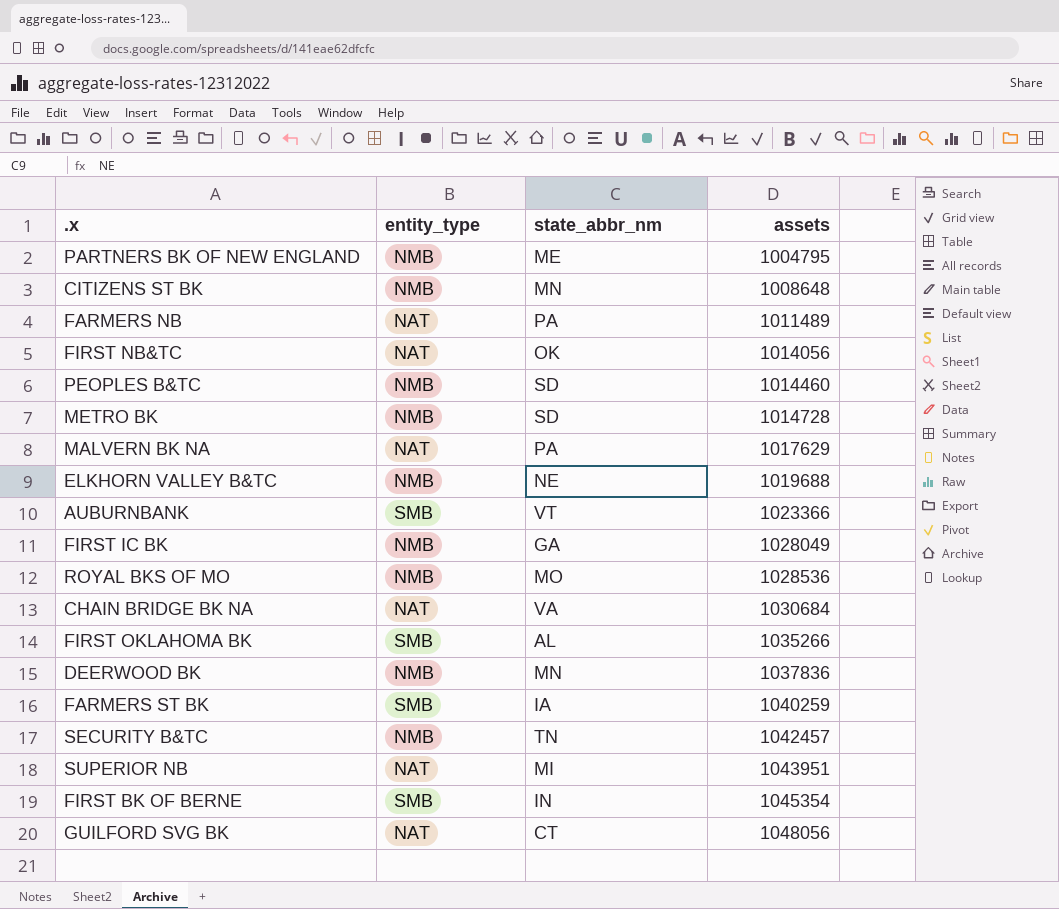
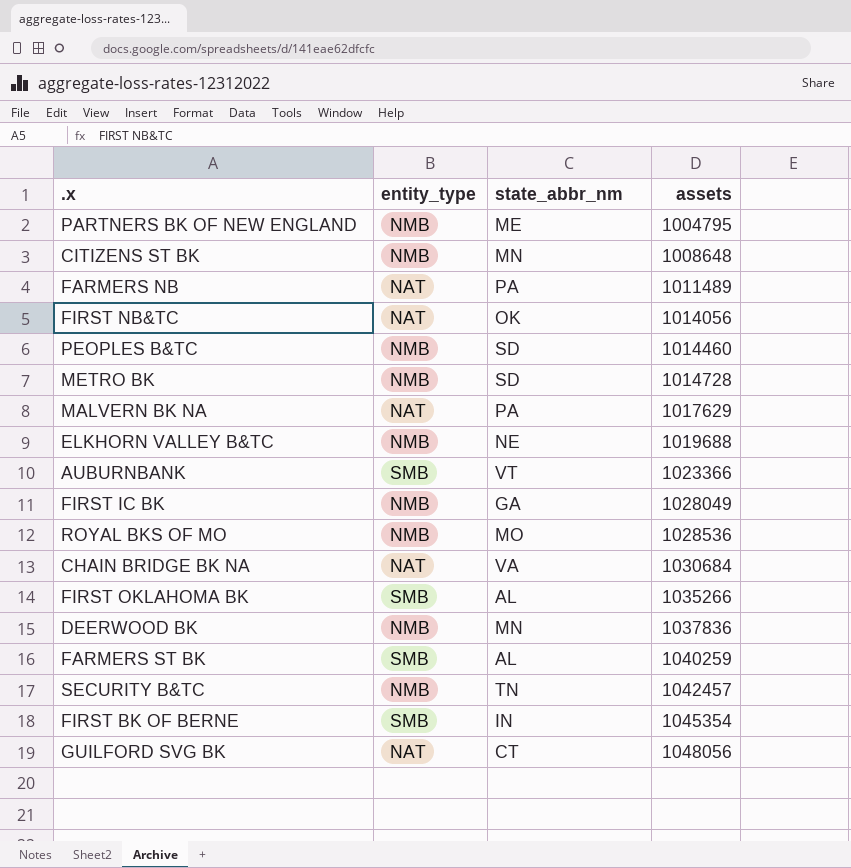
row SUPERIOR NB: NAT | MI | 1043951 -> none
FARMERS ST BK | state_abbr_nm: IA -> AL

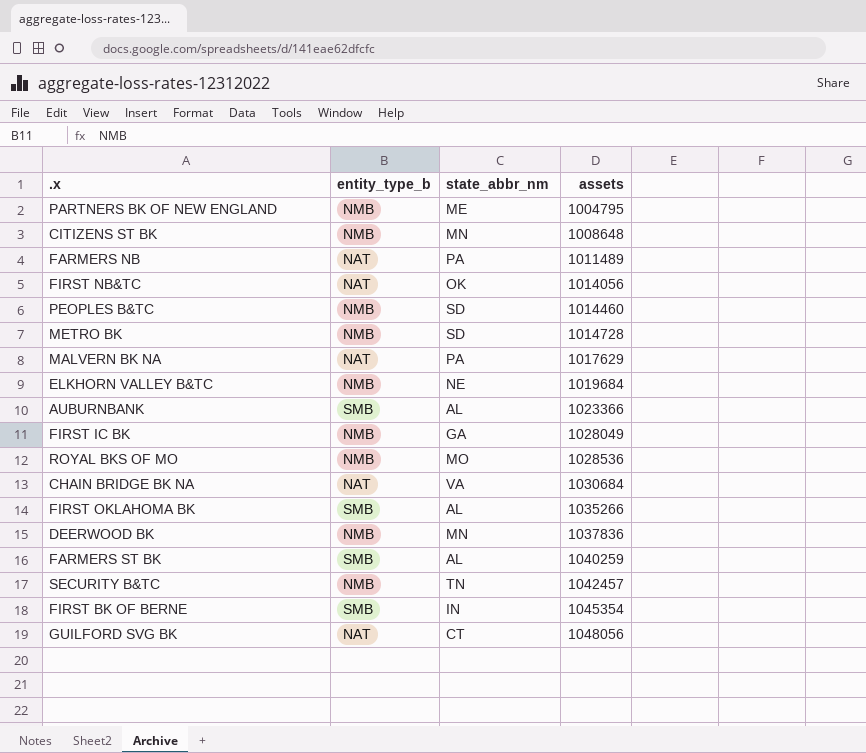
column name: entity_type -> entity_type_b
ELKHORN VALLEY B&TC | assets: 1019688 -> 1019684
AUBURNBANK | state_abbr_nm: VT -> AL

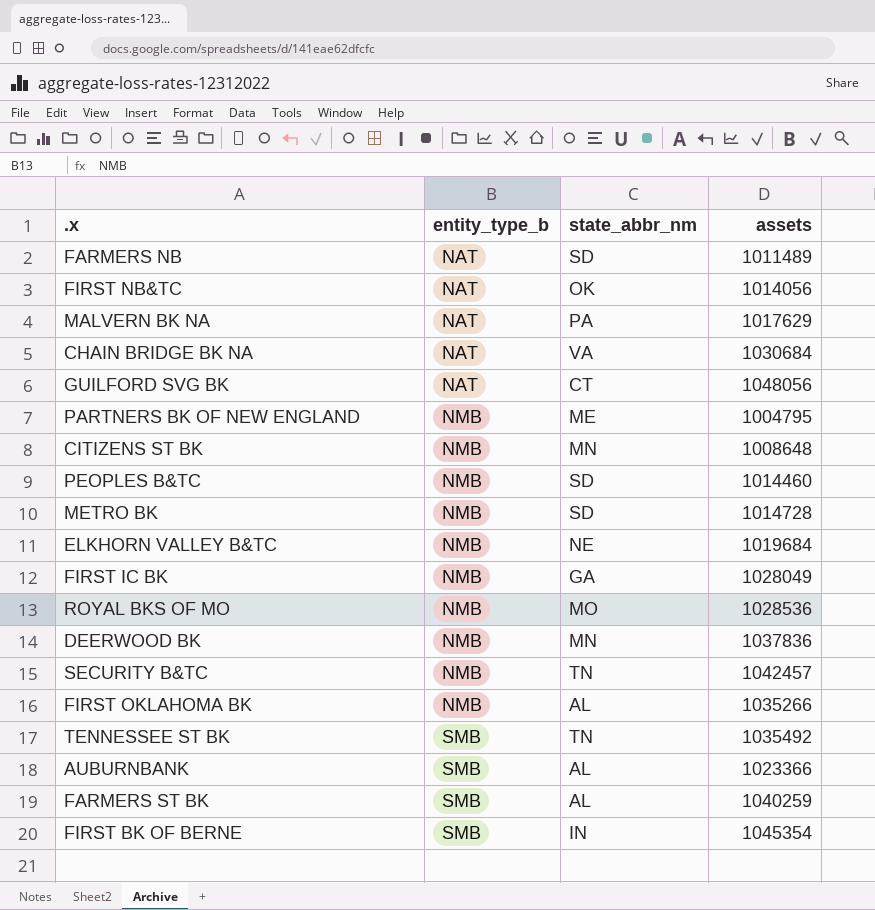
row order: assets ascending -> entity_type_b ascending
FARMERS NB | state_abbr_nm: PA -> SD
FIRST OKLAHOMA BK | entity_type_b: SMB -> NMB
row TENNESSEE ST BK: none -> SMB | TN | 1035492

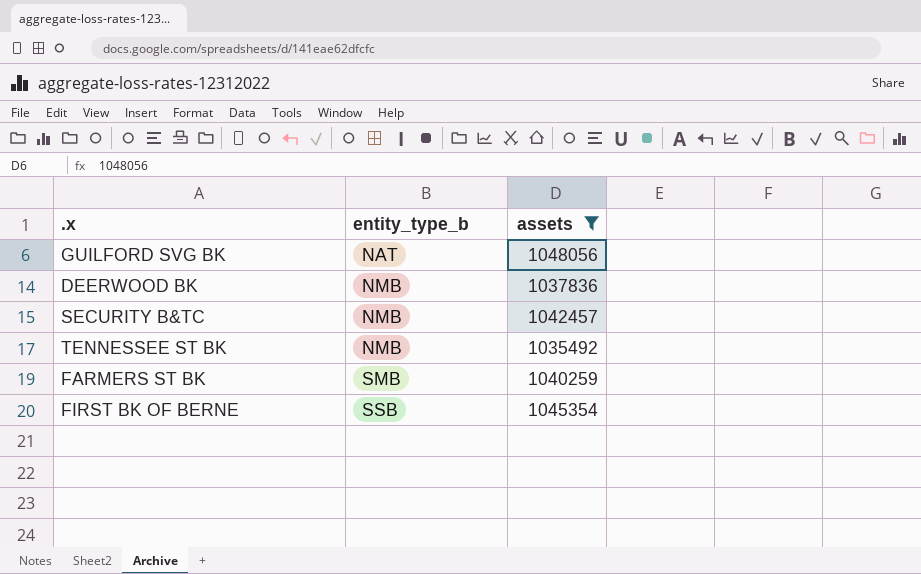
filter: none -> assets >= 1035492
column state_abbr_nm | position: 3 -> none
TENNESSEE ST BK | entity_type_b: SMB -> NMB
FIRST BK OF BERNE | entity_type_b: SMB -> SSB

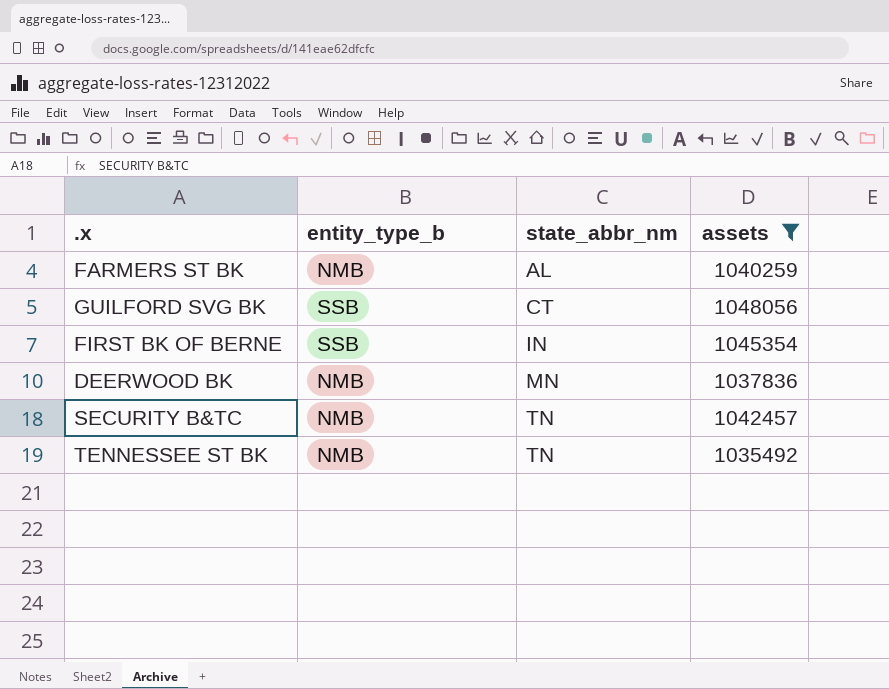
row order: entity_type_b ascending -> state_abbr_nm ascending
column state_abbr_nm | position: none -> 3
FARMERS ST BK | entity_type_b: SMB -> NMB
GUILFORD SVG BK | entity_type_b: NAT -> SSB

